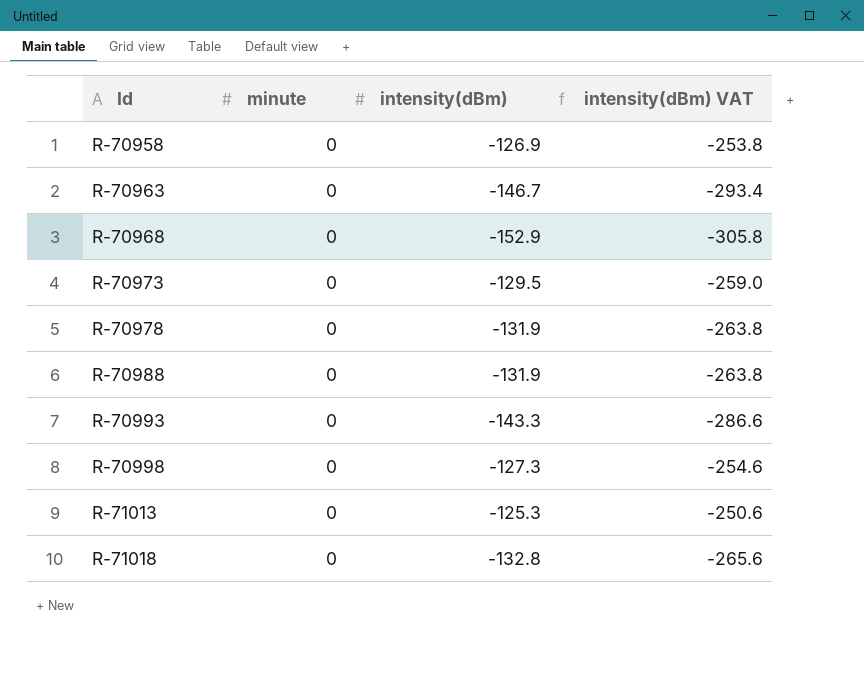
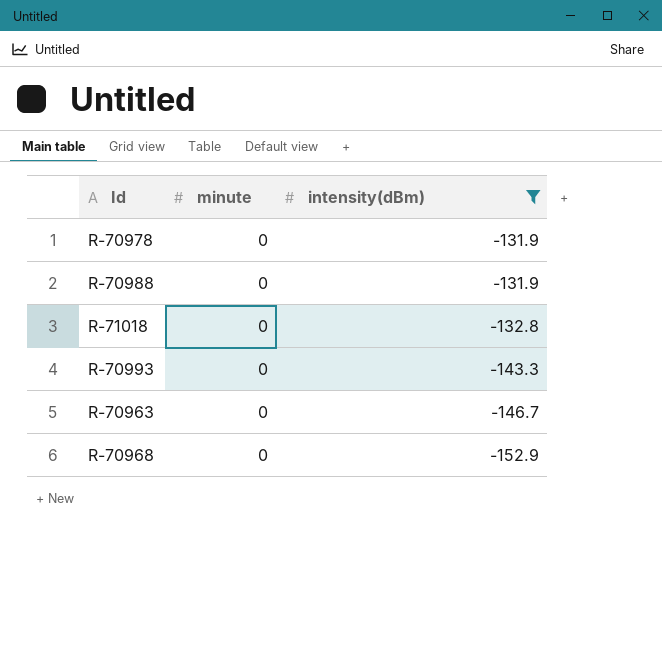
filter: none -> intensity(dBm) <= -131.9
row order: Id ascending -> intensity(dBm) descending
column intensity(dBm) VAT | formula: [intensity(dBm)] * 2 -> none

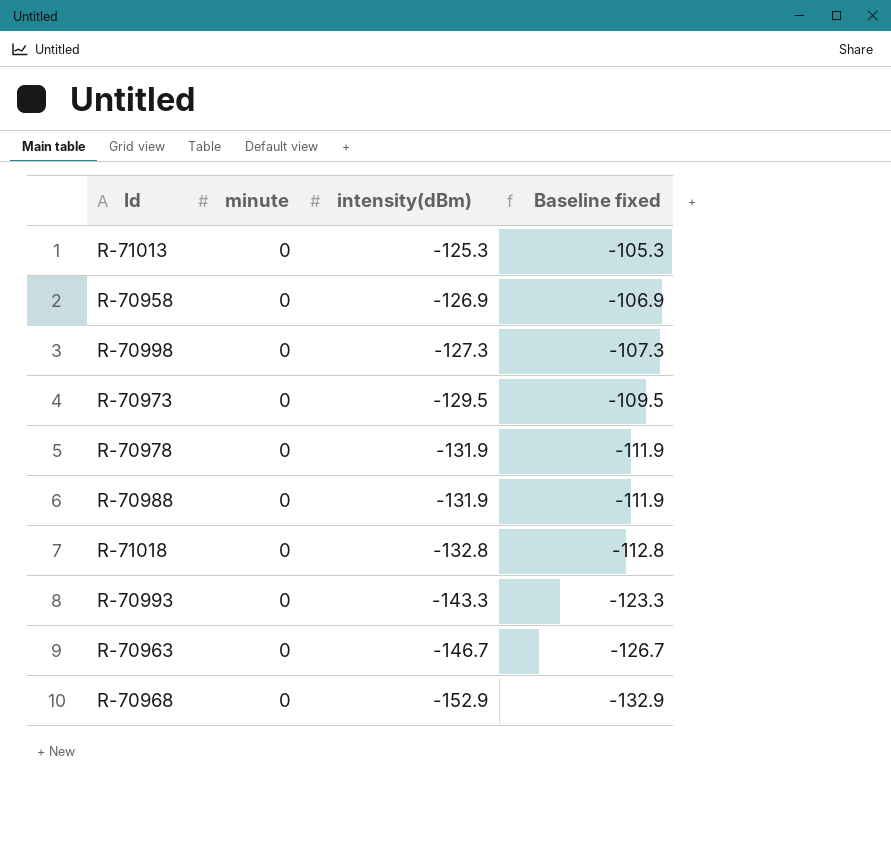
filter: intensity(dBm) <= -131.9 -> none
column Baseline fixed | formula: none -> [intensity(dBm)] + 20

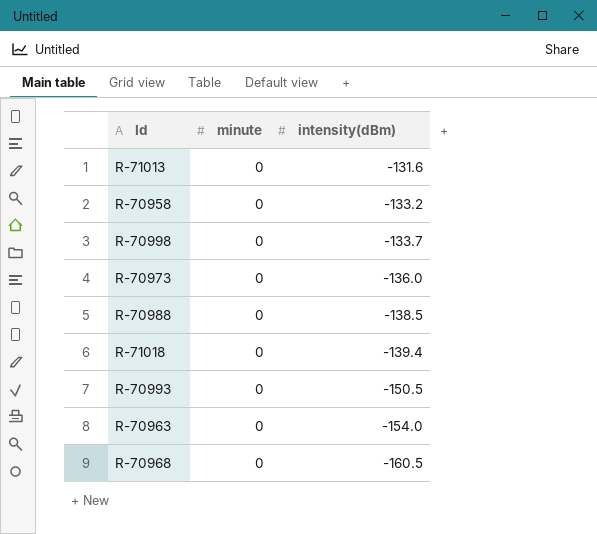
column Baseline fixed | formula: [intensity(dBm)] + 20 -> none
row R-70978: 0 | -131.9 | -111.9 -> none
R-71013 | intensity(dBm): -125.3 -> -131.6
R-70958 | intensity(dBm): -126.9 -> -133.2
R-70998 | intensity(dBm): -127.3 -> -133.7
R-70973 | intensity(dBm): -129.5 -> -136.0
R-70988 | intensity(dBm): -131.9 -> -138.5
R-71018 | intensity(dBm): -132.8 -> -139.4
R-70993 | intensity(dBm): -143.3 -> -150.5
R-70963 | intensity(dBm): -146.7 -> -154.0
R-70968 | intensity(dBm): -152.9 -> -160.5

